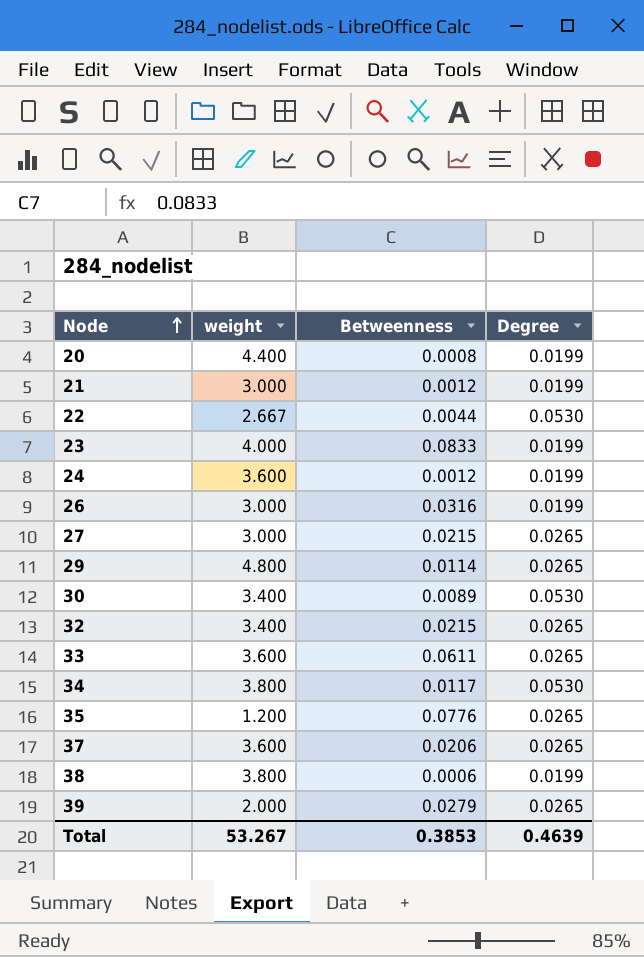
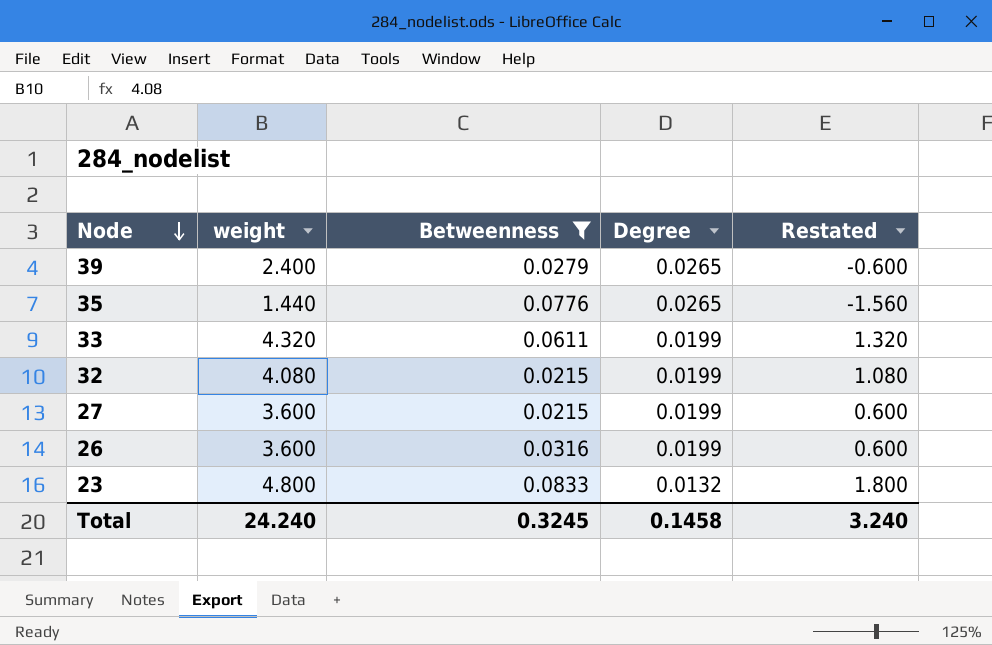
filter: none -> Betweenness >= 0.0215
row order: Node ascending -> Node descending
column Restated | formula: none -> [weight] - 3
39 | weight: 2.000 -> 2.400
35 | weight: 1.200 -> 1.440
33 | weight: 3.600 -> 4.320
33 | Degree: 0.0265 -> 0.0199
32 | weight: 3.400 -> 4.080
32 | Degree: 0.0265 -> 0.0199
27 | weight: 3.000 -> 3.600
27 | Degree: 0.0265 -> 0.0199
26 | weight: 3.000 -> 3.600
23 | weight: 4.000 -> 4.800
23 | Degree: 0.0199 -> 0.0132
Total | weight: 53.267 -> 24.240
Total | Betweenness: 0.3853 -> 0.3245
Total | Degree: 0.4639 -> 0.1458

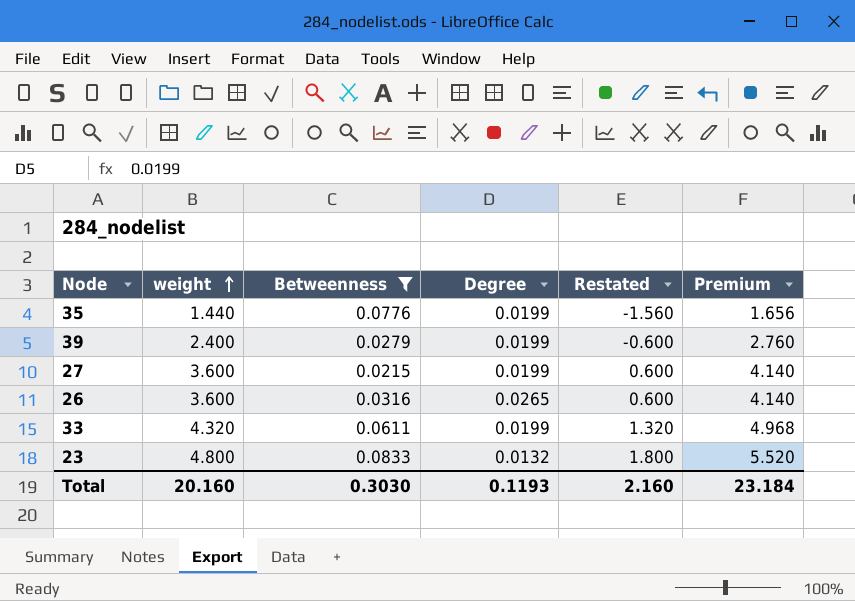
row order: Node descending -> weight ascending
column Premium | formula: none -> [weight] * 1.15
row 32: 4.080 | 0.0215 | 0.0199 | 1.080 -> none
35 | Degree: 0.0265 -> 0.0199
39 | Degree: 0.0265 -> 0.0199
26 | Degree: 0.0199 -> 0.0265
Total | weight: 24.240 -> 20.160
Total | Betweenness: 0.3245 -> 0.3030
Total | Degree: 0.1458 -> 0.1193
Total | Restated: 3.240 -> 2.160

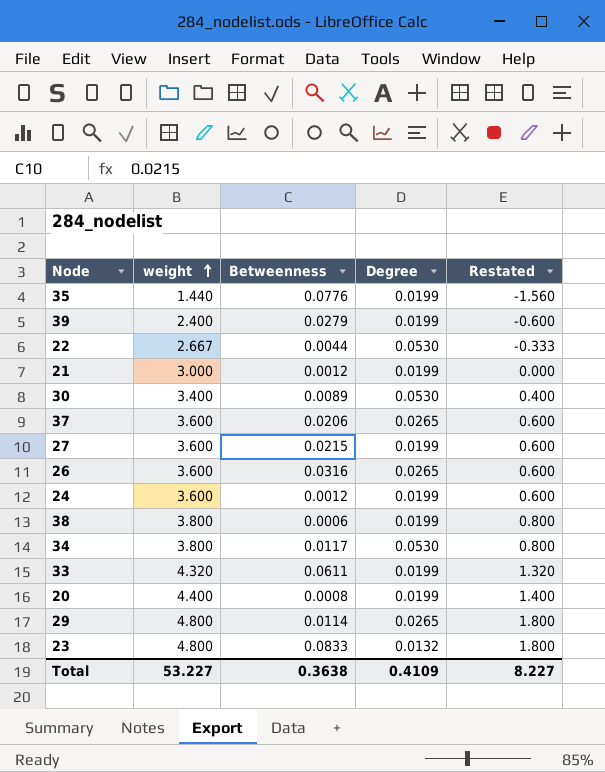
filter: Betweenness >= 0.0215 -> none
column Premium | formula: [weight] * 1.15 -> none
Total | weight: 20.160 -> 53.227
Total | Betweenness: 0.3030 -> 0.3638
Total | Degree: 0.1193 -> 0.4109
Total | Restated: 2.160 -> 8.227

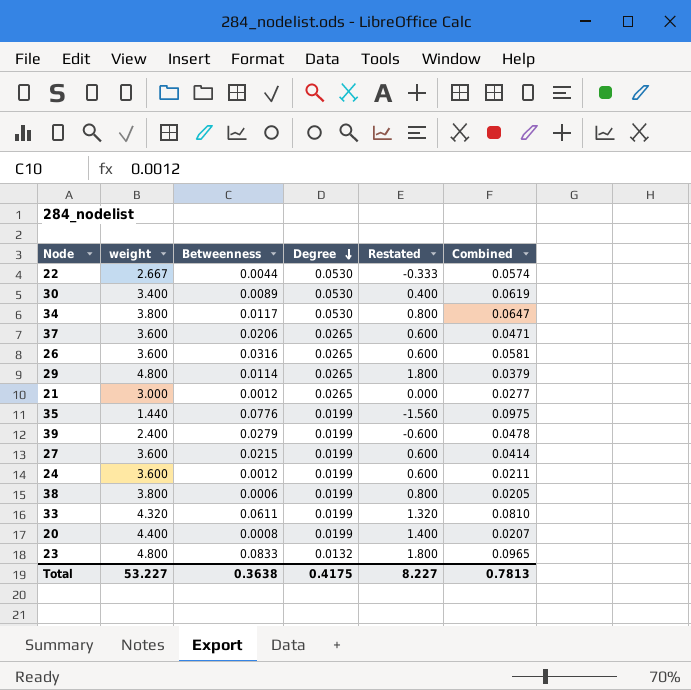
row order: weight ascending -> Degree descending
column Combined | formula: none -> [Betweenness] + [Degree]
21 | Degree: 0.0199 -> 0.0265
Total | Degree: 0.4109 -> 0.4175

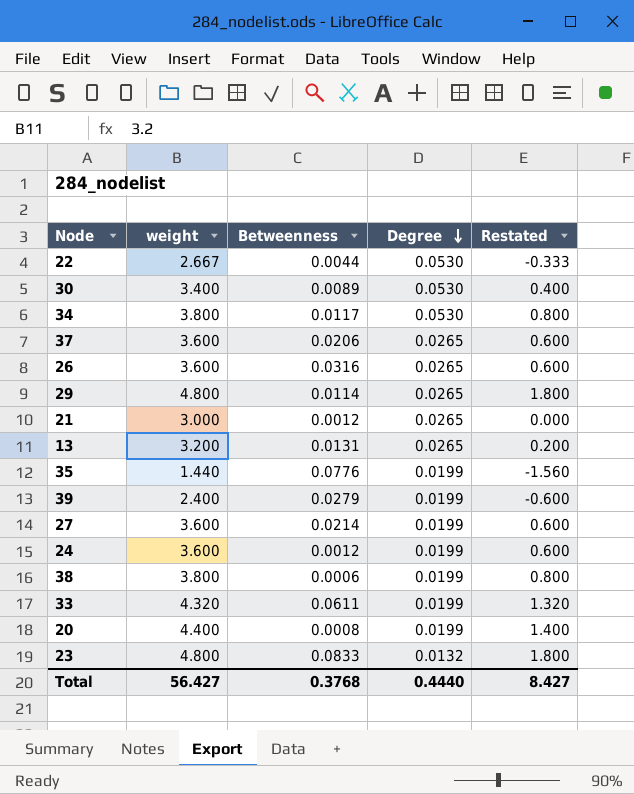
column Combined | formula: [Betweenness] + [Degree] -> none
row 13: none -> 3.200 | 0.0131 | 0.0265 | 0.200
27 | Betweenness: 0.0215 -> 0.0214
Total | weight: 53.227 -> 56.427
Total | Betweenness: 0.3638 -> 0.3768
Total | Degree: 0.4175 -> 0.4440
Total | Restated: 8.227 -> 8.427

